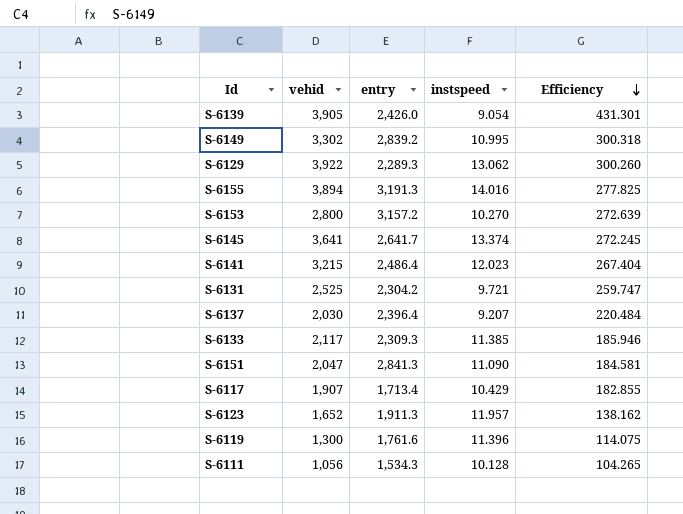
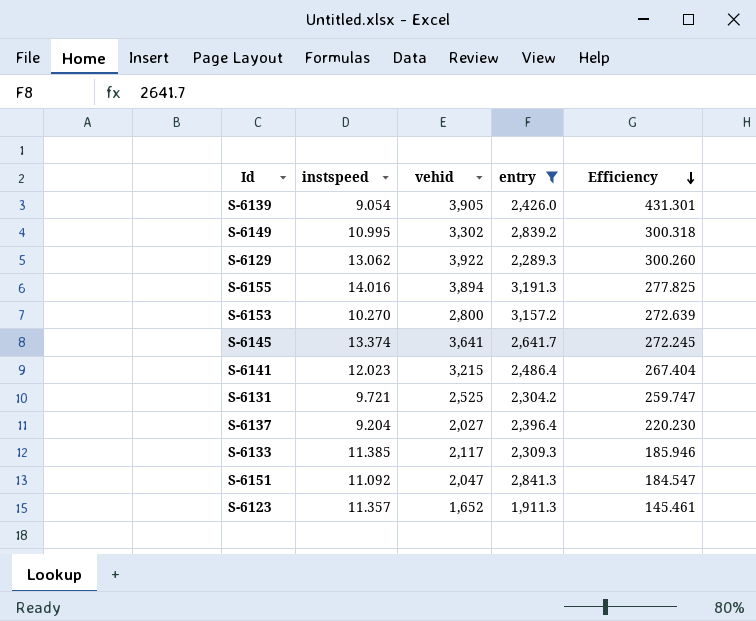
filter: none -> entry >= 1,911.3
column instspeed | position: 4 -> 2
S-6137 | instspeed: 9.207 -> 9.204
S-6137 | vehid: 2,030 -> 2,027
S-6137 | Efficiency: 220.484 -> 220.230
S-6151 | instspeed: 11.090 -> 11.092
S-6151 | Efficiency: 184.581 -> 184.547
S-6123 | instspeed: 11.957 -> 11.357
S-6123 | Efficiency: 138.162 -> 145.461

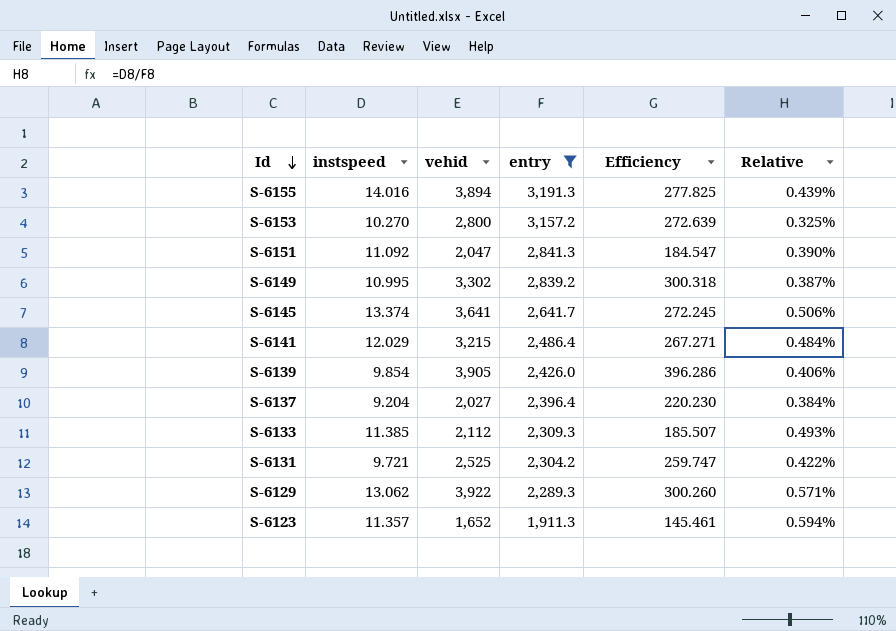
row order: Efficiency descending -> Id descending
column Relative | formula: none -> [instspeed] / [entry]
S-6141 | instspeed: 12.023 -> 12.029
S-6141 | Efficiency: 267.404 -> 267.271
S-6139 | instspeed: 9.054 -> 9.854
S-6139 | Efficiency: 431.301 -> 396.286
S-6133 | vehid: 2,117 -> 2,112
S-6133 | Efficiency: 185.946 -> 185.507

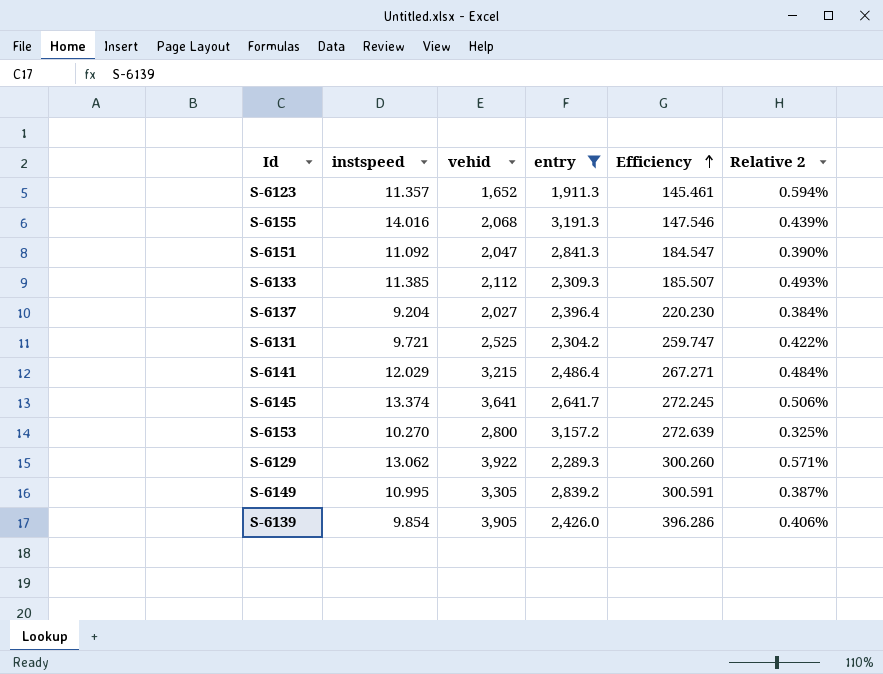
row order: Id descending -> Efficiency ascending
column name: Relative -> Relative 2
S-6155 | vehid: 3,894 -> 2,068
S-6155 | Efficiency: 277.825 -> 147.546
S-6149 | vehid: 3,302 -> 3,305
S-6149 | Efficiency: 300.318 -> 300.591

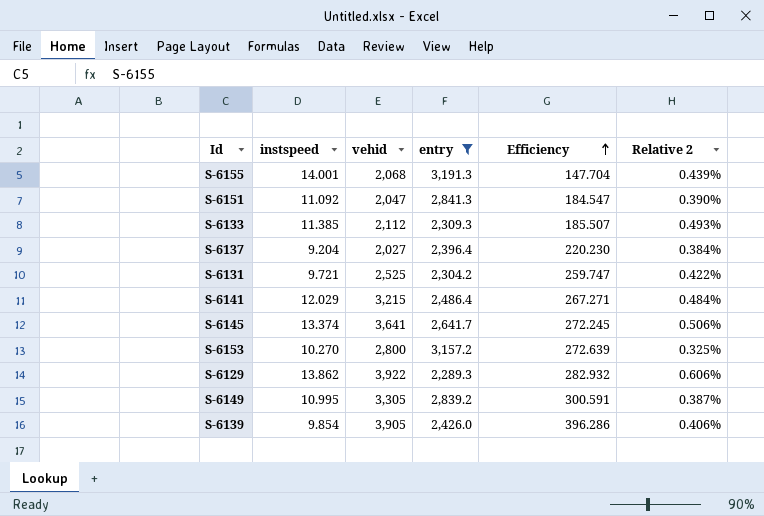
row S-6123: 11.357 | 1,652 | 1,911.3 | 145.461 | 0.594% -> none
S-6155 | instspeed: 14.016 -> 14.001
S-6155 | Efficiency: 147.546 -> 147.704
S-6129 | instspeed: 13.062 -> 13.862
S-6129 | Efficiency: 300.260 -> 282.932
S-6129 | Relative 2: 0.571% -> 0.606%

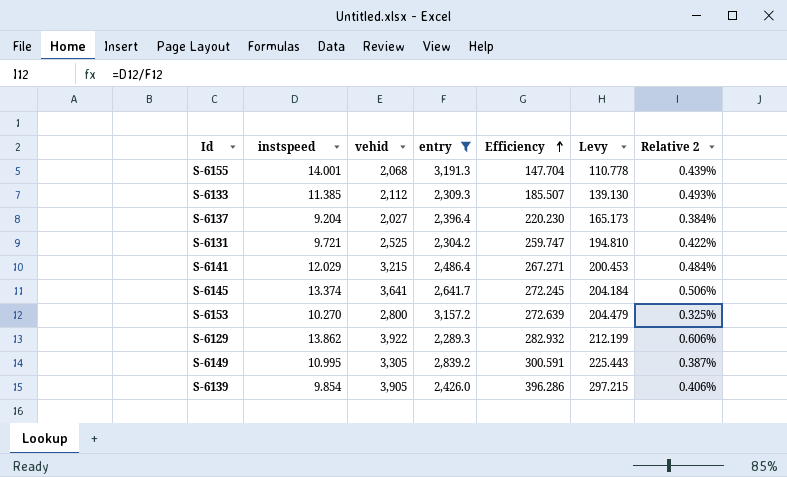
column Levy | formula: none -> [Efficiency] * 0.75
row S-6151: 11.092 | 2,047 | 2,841.3 | 184.547 | 0.390% -> none

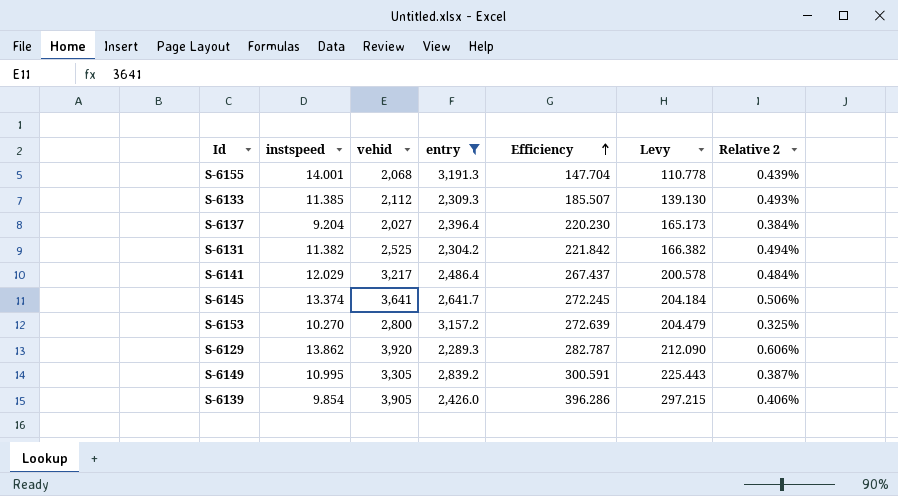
S-6131 | instspeed: 9.721 -> 11.382
S-6131 | Efficiency: 259.747 -> 221.842
S-6131 | Levy: 194.810 -> 166.382
S-6131 | Relative 2: 0.422% -> 0.494%
S-6141 | vehid: 3,215 -> 3,217
S-6141 | Efficiency: 267.271 -> 267.437
S-6141 | Levy: 200.453 -> 200.578
S-6129 | vehid: 3,922 -> 3,920
S-6129 | Efficiency: 282.932 -> 282.787
S-6129 | Levy: 212.199 -> 212.090

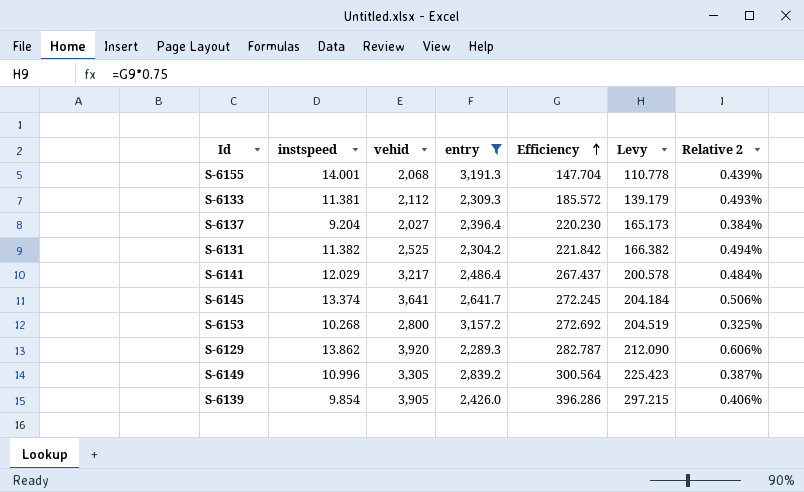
S-6133 | instspeed: 11.385 -> 11.381
S-6133 | Efficiency: 185.507 -> 185.572
S-6133 | Levy: 139.130 -> 139.179
S-6153 | instspeed: 10.270 -> 10.268
S-6153 | Efficiency: 272.639 -> 272.692
S-6153 | Levy: 204.479 -> 204.519
S-6149 | instspeed: 10.995 -> 10.996
S-6149 | Efficiency: 300.591 -> 300.564
S-6149 | Levy: 225.443 -> 225.423

